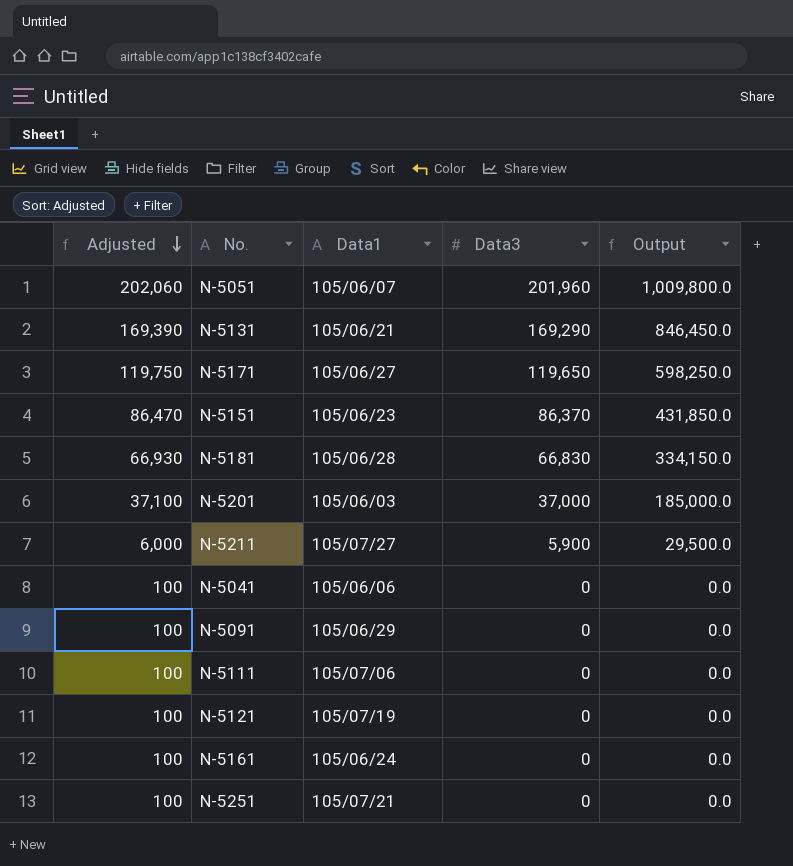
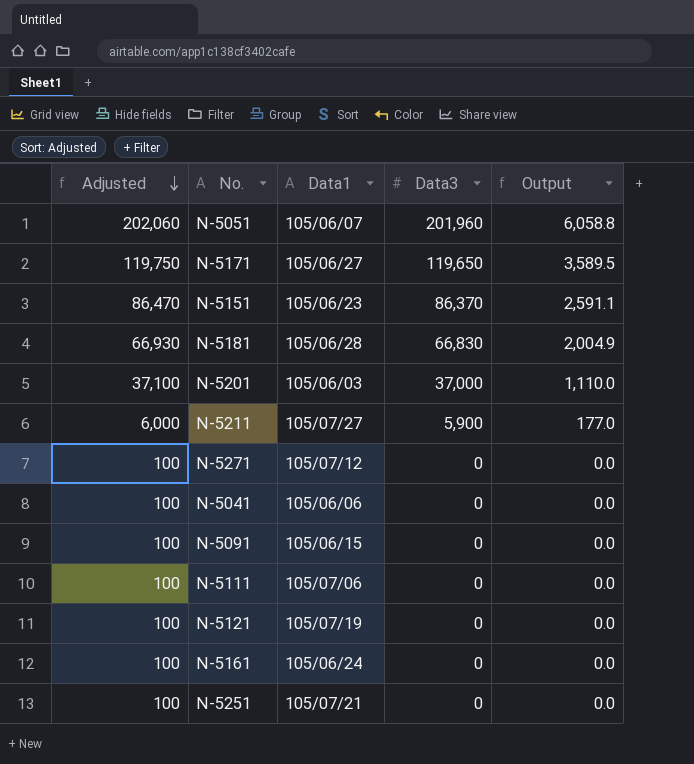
column Output | formula: [Data3] * 5 -> [Data3] * 0.03
row N-5131: 169,390 | 105/06/21 | 169,290 | 846,450.0 -> none
row N-5271: none -> 100 | 105/07/12 | 0 | 0.0
N-5091 | Data1: 105/06/29 -> 105/06/15

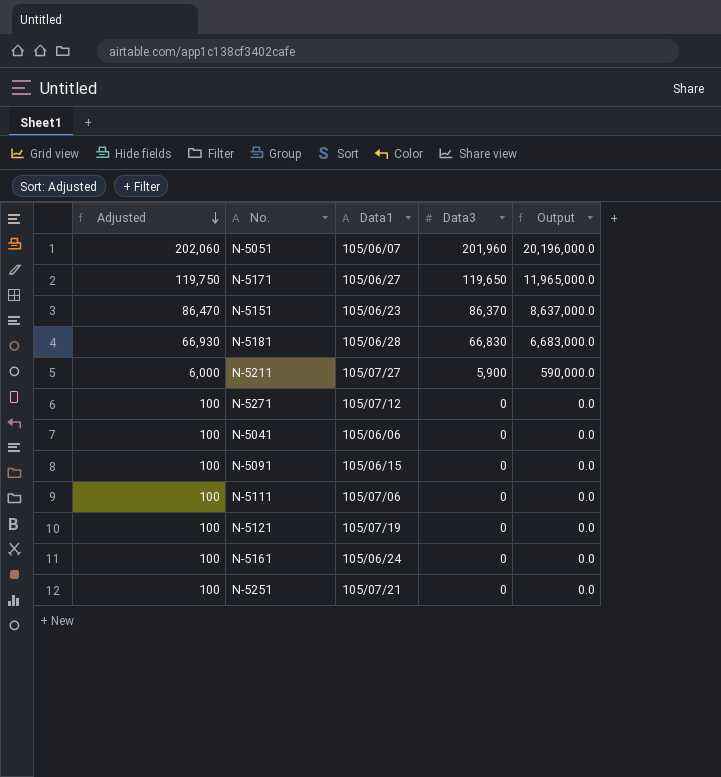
column Output | formula: [Data3] * 0.03 -> [Data3] * 100
row N-5201: 37,100 | 105/06/03 | 37,000 | 1,110.0 -> none

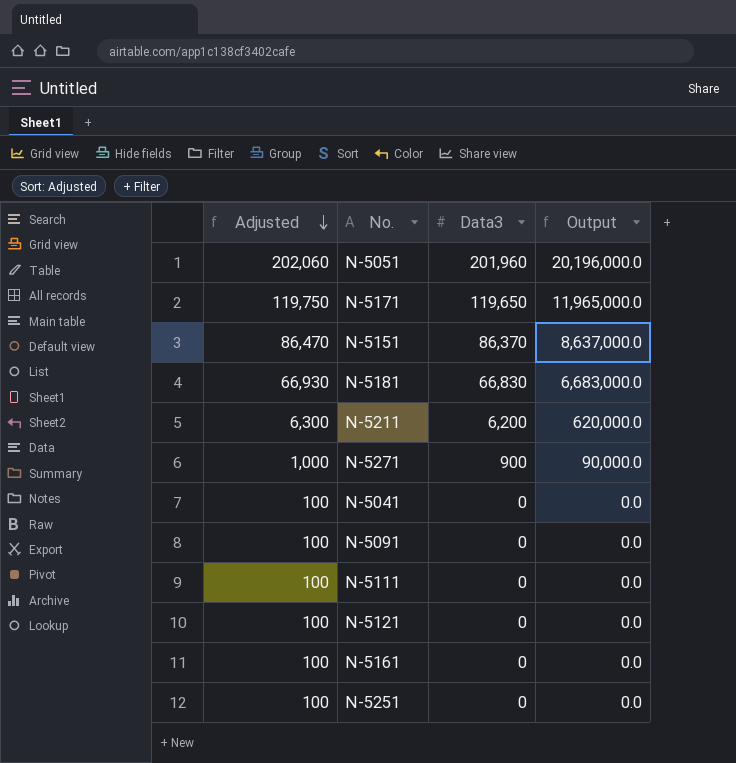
column Data1 | position: 3 -> none
N-5211 | Adjusted: 6,000 -> 6,300
N-5211 | Data3: 5,900 -> 6,200
N-5211 | Output: 590,000.0 -> 620,000.0
N-5271 | Adjusted: 100 -> 1,000
N-5271 | Data3: 0 -> 900
N-5271 | Output: 0.0 -> 90,000.0

